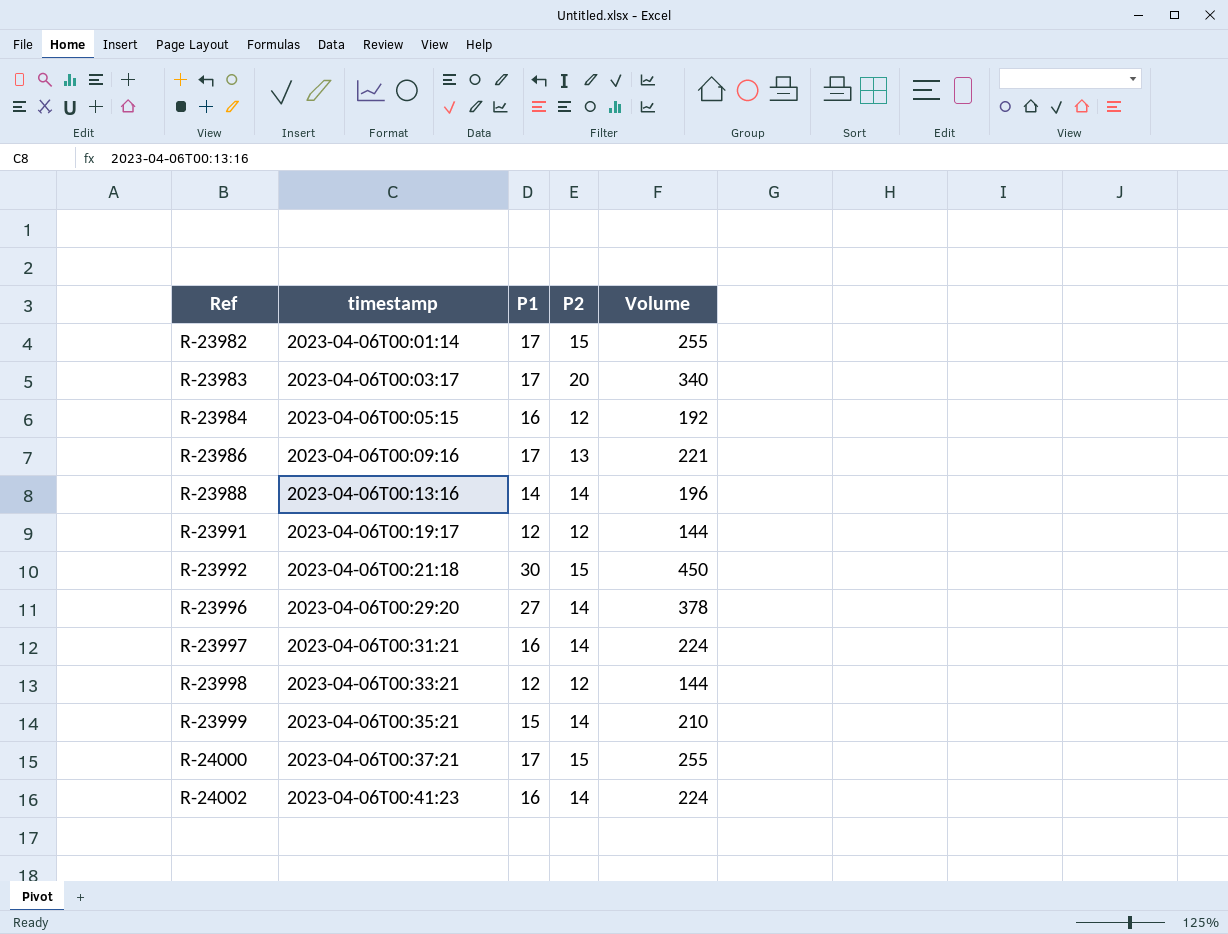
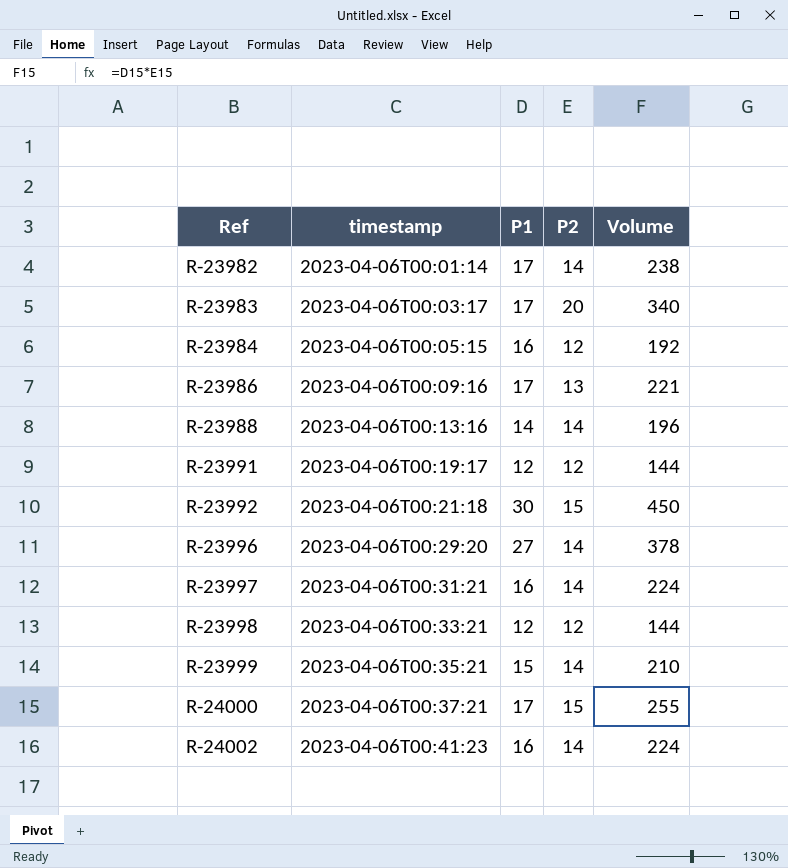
R-23982 | P2: 15 -> 14
R-23982 | Volume: 255 -> 238

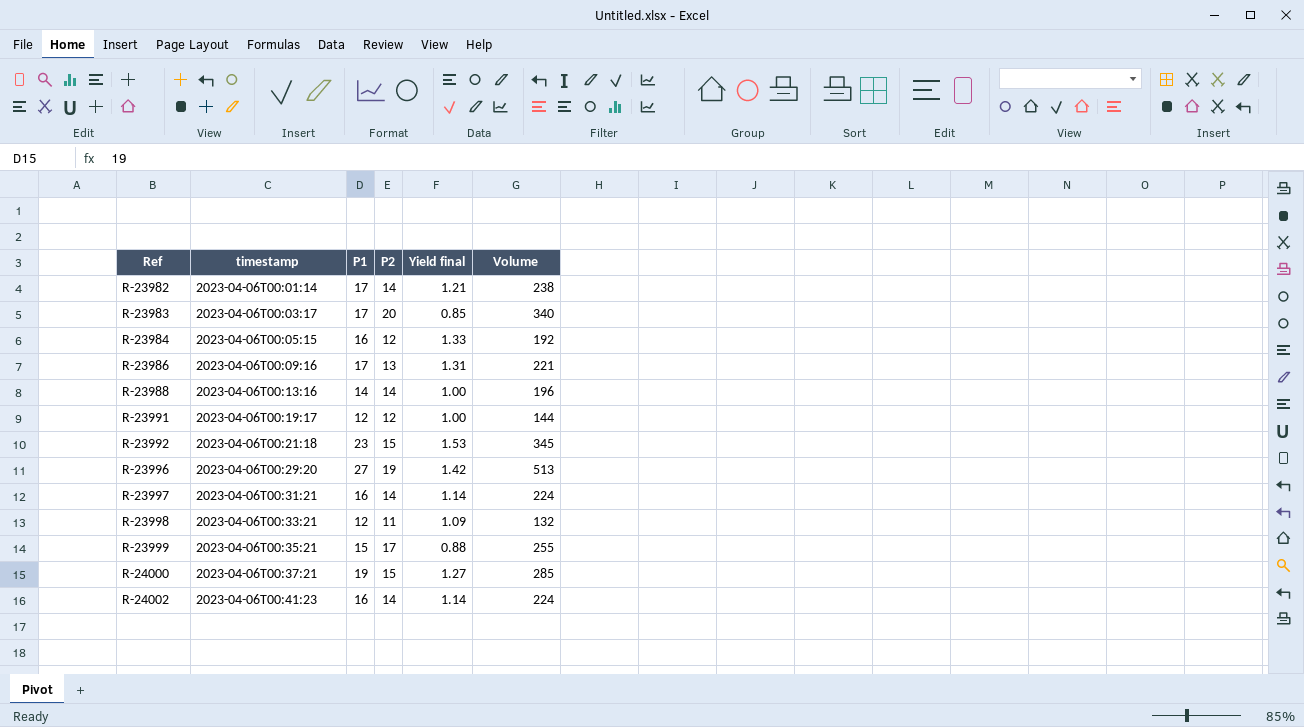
column Yield final | formula: none -> [P1] / [P2]
R-23992 | P1: 30 -> 23
R-23992 | Volume: 450 -> 345
R-23996 | P2: 14 -> 19
R-23996 | Volume: 378 -> 513
R-23998 | P2: 12 -> 11
R-23998 | Volume: 144 -> 132
R-23999 | P2: 14 -> 17
R-23999 | Volume: 210 -> 255
R-24000 | P1: 17 -> 19
R-24000 | Volume: 255 -> 285

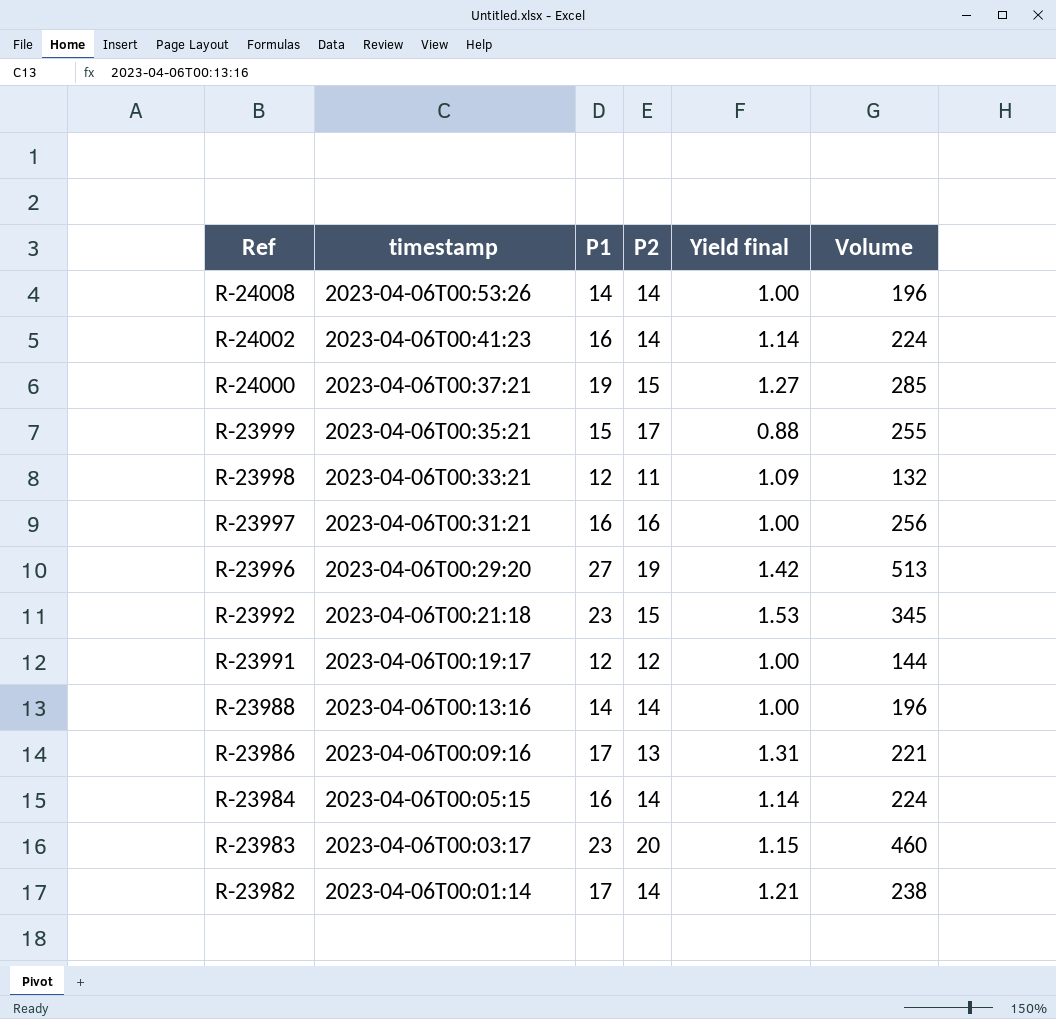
row order: Ref ascending -> Ref descending
row R-24008: none -> 2023-04-06T00:53:26 | 14 | 14 | 1.00 | 196
R-23997 | P2: 14 -> 16
R-23997 | Yield final: 1.14 -> 1.00
R-23997 | Volume: 224 -> 256
R-23984 | P2: 12 -> 14
R-23984 | Yield final: 1.33 -> 1.14
R-23984 | Volume: 192 -> 224
R-23983 | P1: 17 -> 23
R-23983 | Yield final: 0.85 -> 1.15
R-23983 | Volume: 340 -> 460

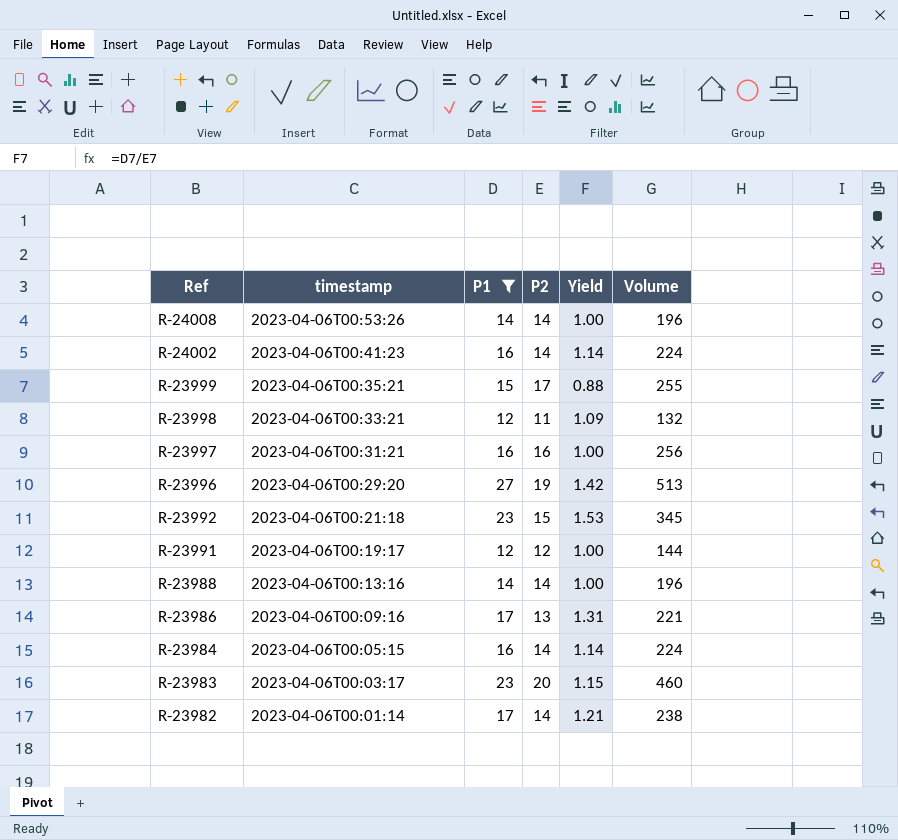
filter: none -> P1 != 19
column name: Yield final -> Yield

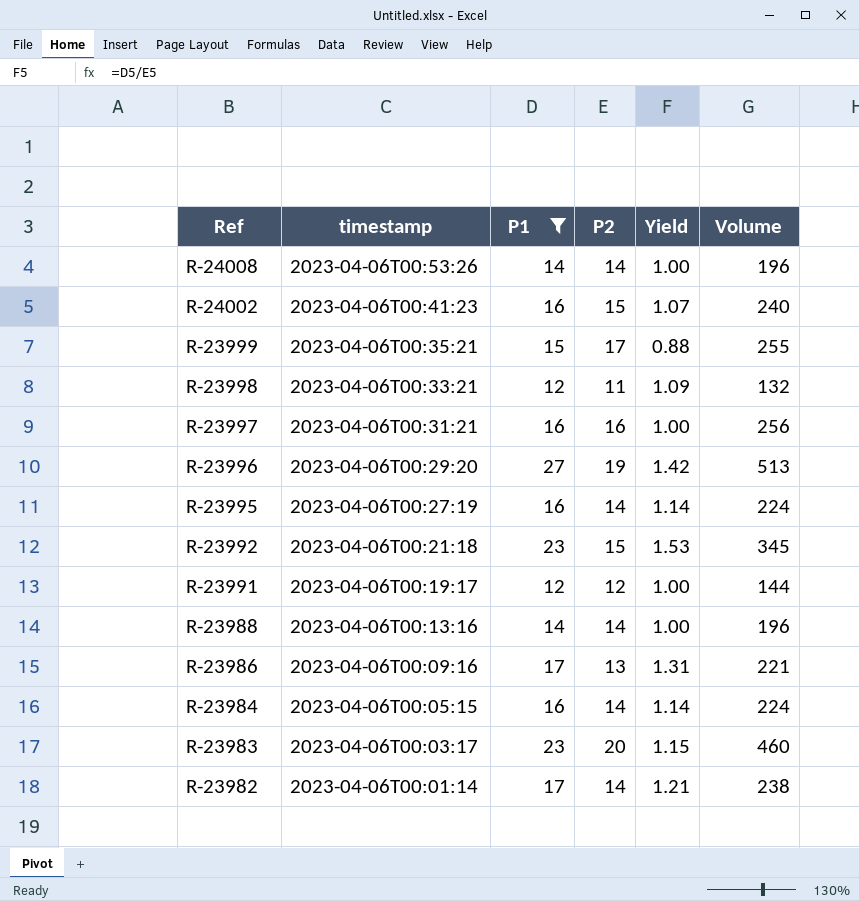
R-24002 | P2: 14 -> 15
R-24002 | Yield: 1.14 -> 1.07
R-24002 | Volume: 224 -> 240
row R-23995: none -> 2023-04-06T00:27:19 | 16 | 14 | 1.14 | 224

